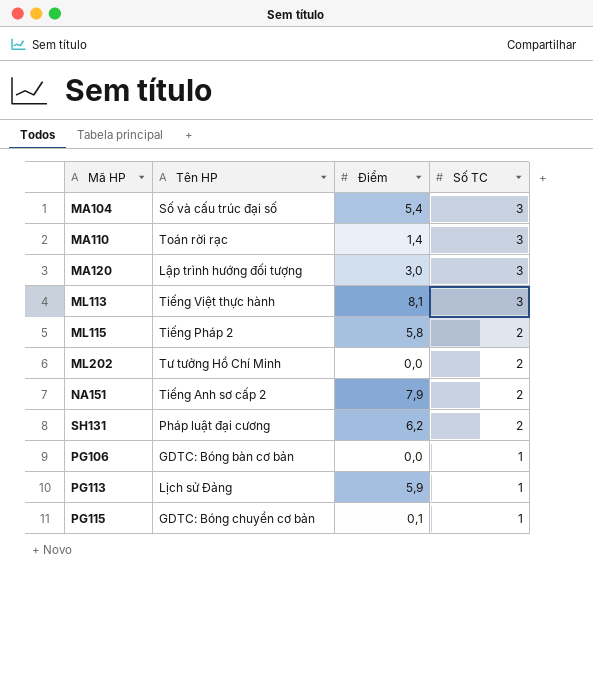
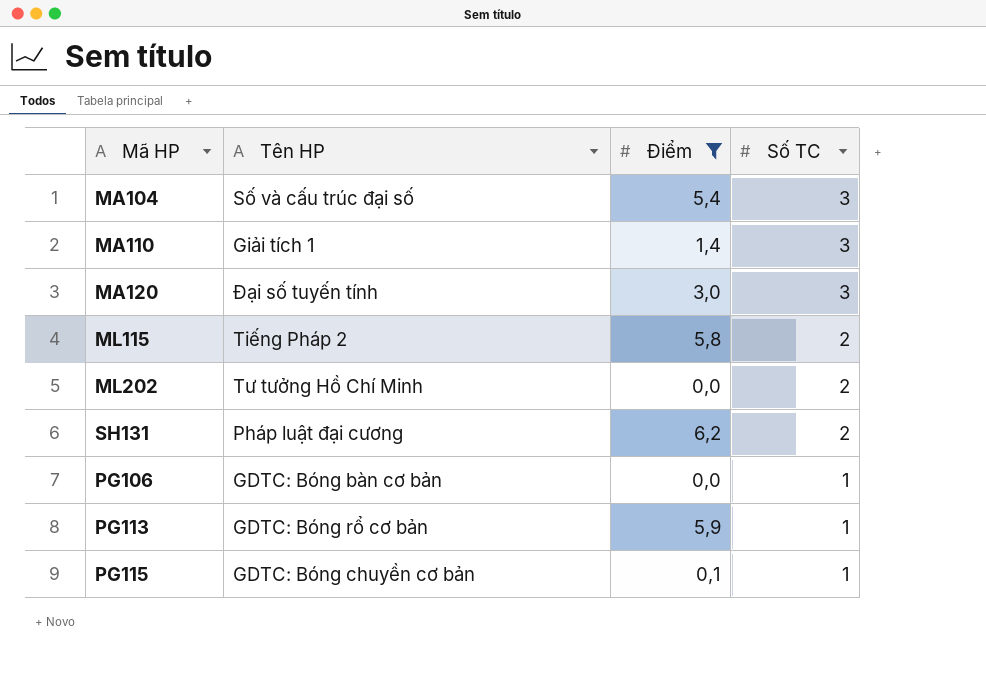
filter: none -> Điểm <= 6,2
MA110 | Tên HP: Toán rời rạc -> Giải tích 1
MA120 | Tên HP: Lập trình hướng đối tượng -> Đại số tuyến tính
PG113 | Tên HP: Lịch sử Đảng -> GDTC: Bóng rổ cơ bản

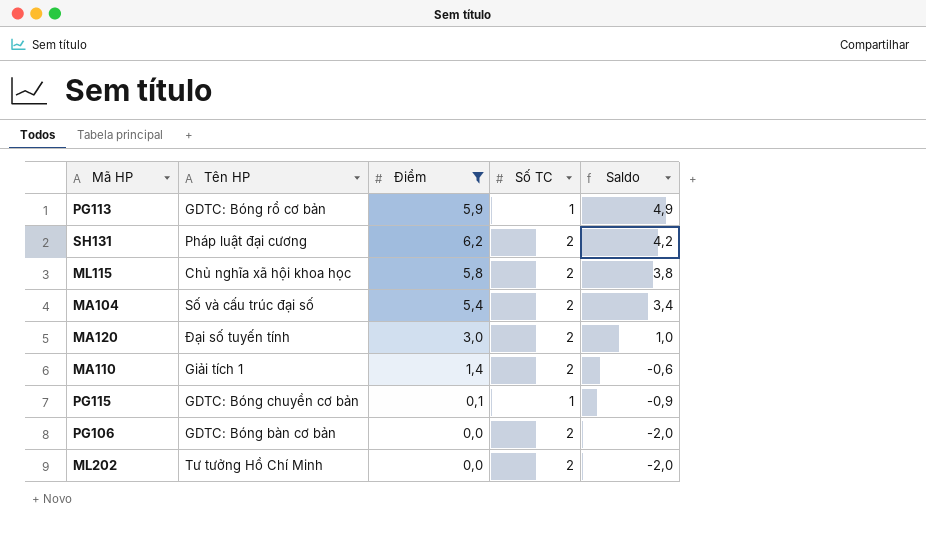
row order: Số TC descending -> Saldo descending
column Saldo | formula: none -> [Điểm] - [Số TC]
ML115 | Tên HP: Tiếng Pháp 2 -> Chủ nghĩa xã hội khoa học
MA104 | Số TC: 3 -> 2
MA120 | Số TC: 3 -> 2
MA110 | Số TC: 3 -> 2
PG106 | Số TC: 1 -> 2

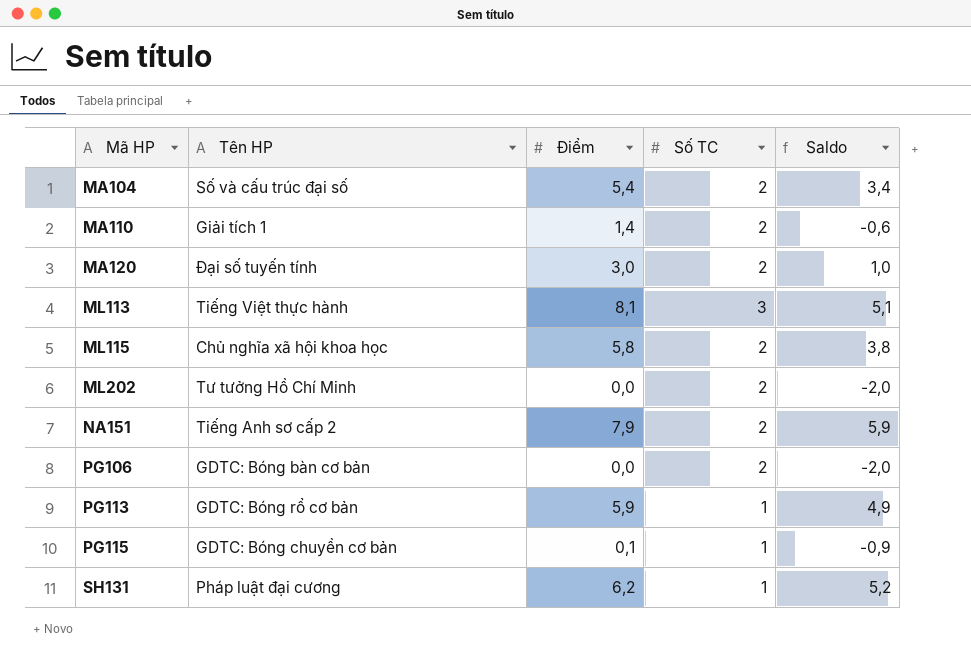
filter: Điểm <= 6,2 -> none
row order: Saldo descending -> Mã HP ascending
SH131 | Số TC: 2 -> 1
SH131 | Saldo: 4,2 -> 5,2

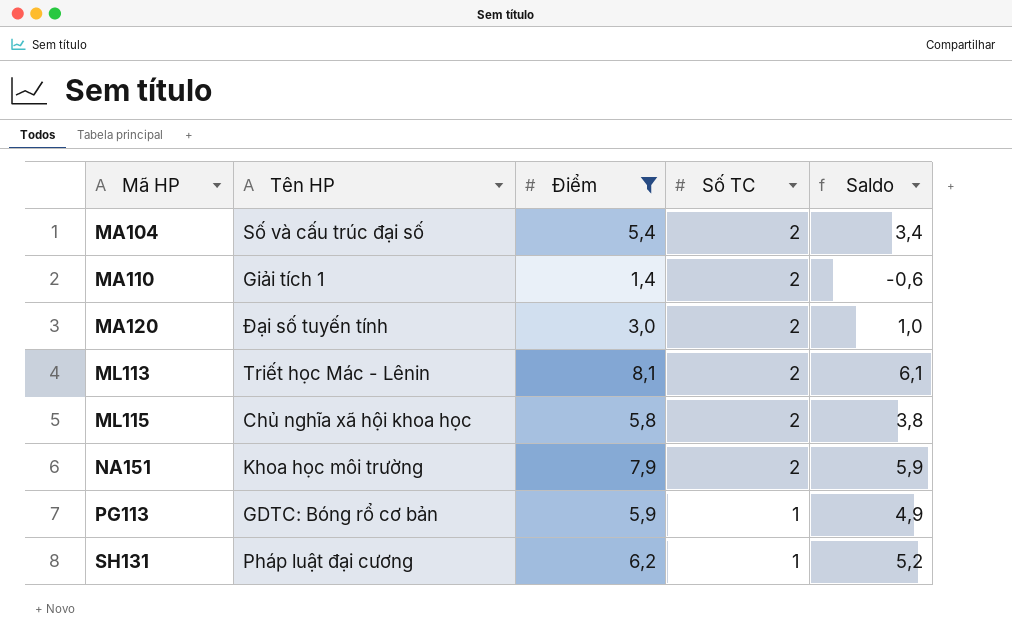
filter: none -> Điểm >= 1,4
ML113 | Tên HP: Tiếng Việt thực hành -> Triết học Mác - Lênin
ML113 | Số TC: 3 -> 2
ML113 | Saldo: 5,1 -> 6,1
NA151 | Tên HP: Tiếng Anh sơ cấp 2 -> Khoa học môi trường

